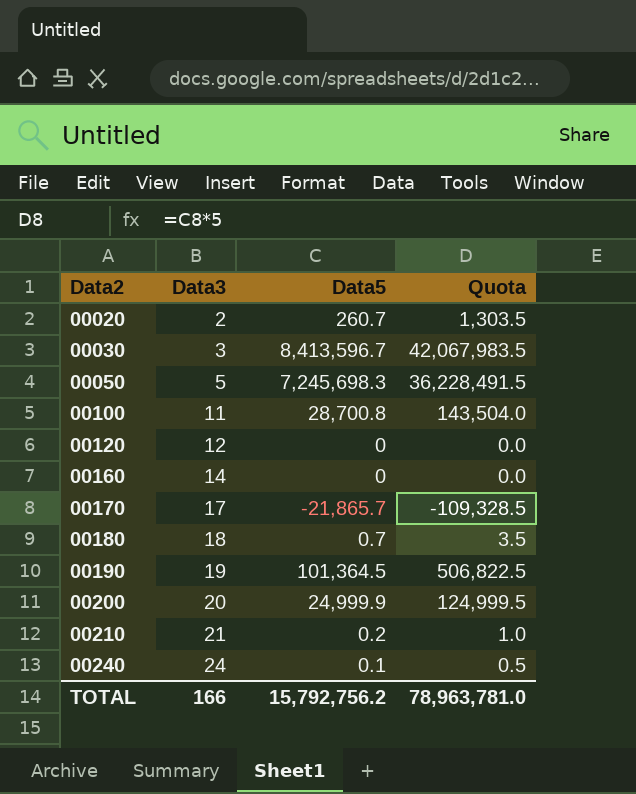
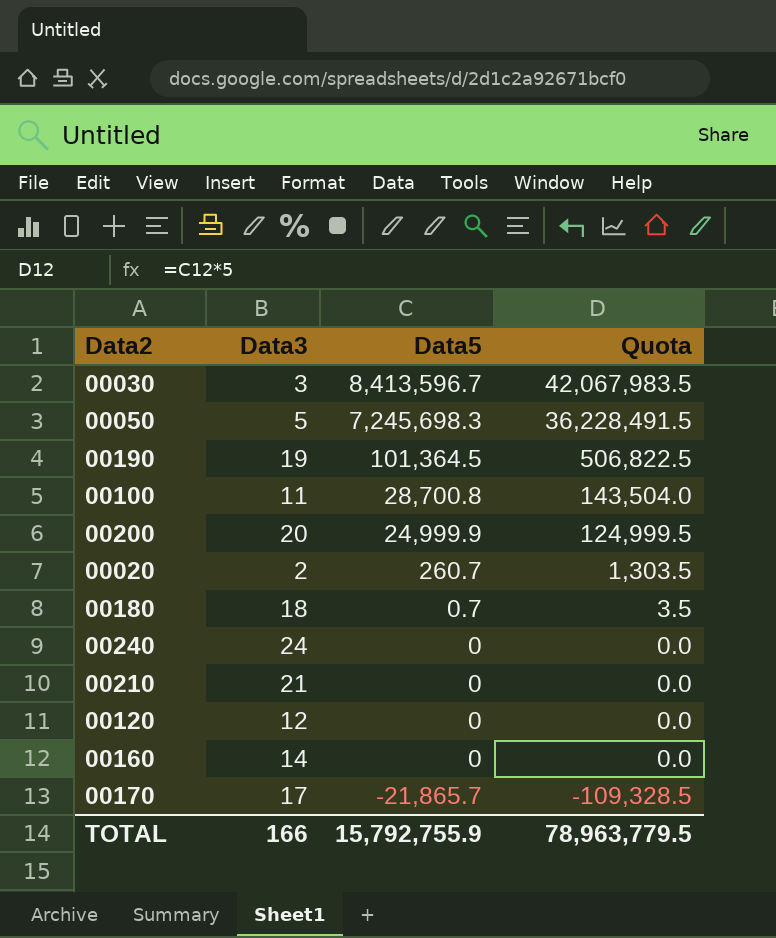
row order: Data2 ascending -> Data5 descending
00240 | Data5: 0.1 -> 0
00240 | Quota: 0.5 -> 0.0
00210 | Data5: 0.2 -> 0
00210 | Quota: 1.0 -> 0.0
TOTAL | Data5: 15,792,756.2 -> 15,792,755.9
TOTAL | Quota: 78,963,781.0 -> 78,963,779.5

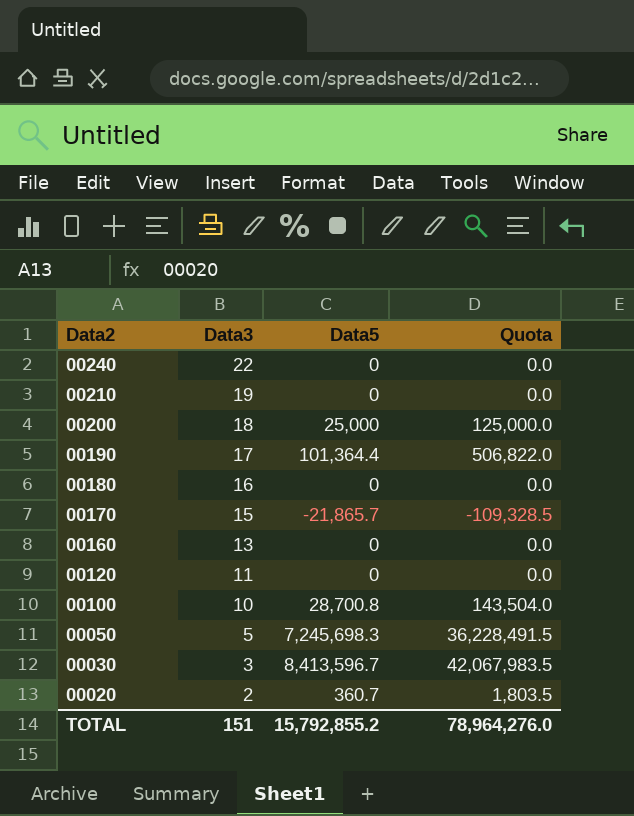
row order: Data5 descending -> Data2 descending
00240 | Data3: 24 -> 22
00210 | Data3: 21 -> 19
00200 | Data3: 20 -> 18
00200 | Data5: 24,999.9 -> 25,000
00200 | Quota: 124,999.5 -> 125,000.0
00190 | Data3: 19 -> 17
00190 | Data5: 101,364.5 -> 101,364.4
00190 | Quota: 506,822.5 -> 506,822.0
00180 | Data3: 18 -> 16
00180 | Data5: 0.7 -> 0
00180 | Quota: 3.5 -> 0.0
00170 | Data3: 17 -> 15
00160 | Data3: 14 -> 13
00120 | Data3: 12 -> 11
00100 | Data3: 11 -> 10
00020 | Data5: 260.7 -> 360.7
00020 | Quota: 1,303.5 -> 1,803.5
TOTAL | Data3: 166 -> 151
TOTAL | Data5: 15,792,755.9 -> 15,792,855.2
TOTAL | Quota: 78,963,779.5 -> 78,964,276.0

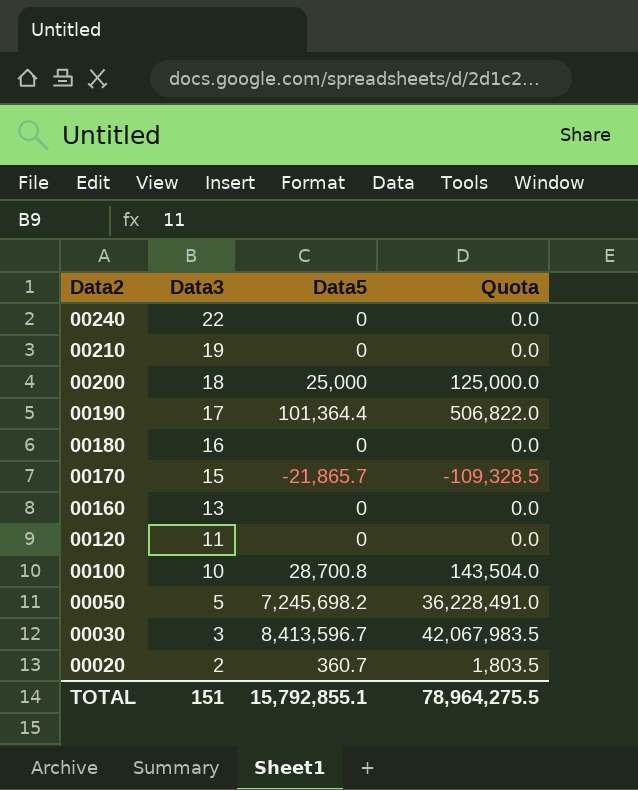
00050 | Data5: 7,245,698.3 -> 7,245,698.2
00050 | Quota: 36,228,491.5 -> 36,228,491.0
TOTAL | Data5: 15,792,855.2 -> 15,792,855.1
TOTAL | Quota: 78,964,276.0 -> 78,964,275.5

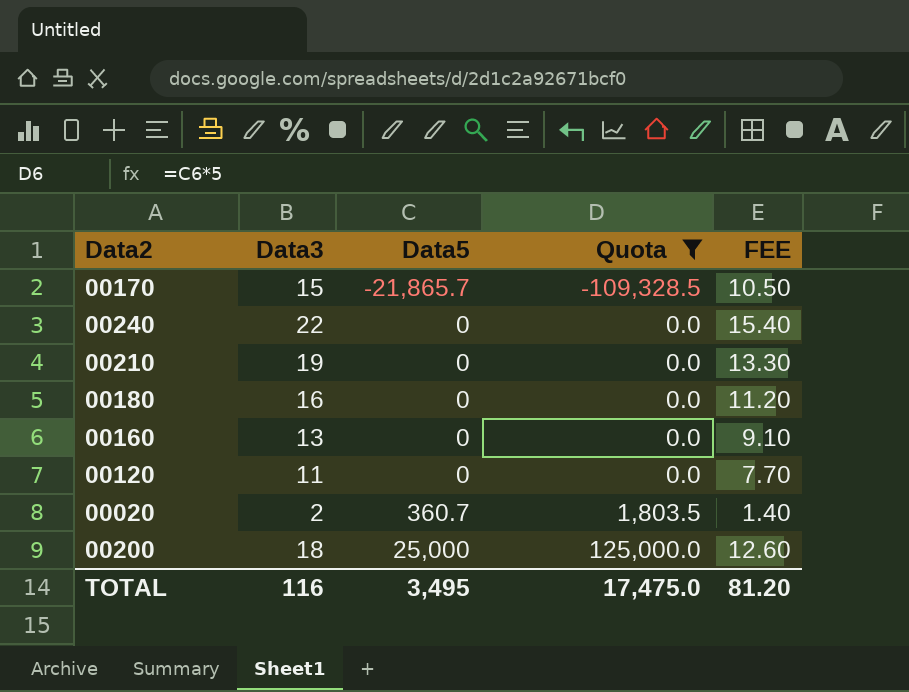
filter: none -> Quota <= 125,000.0
row order: Data2 descending -> Data5 ascending
column FEE | formula: none -> [Data3] * 0.7
TOTAL | Data3: 151 -> 116
TOTAL | Data5: 15,792,855.1 -> 3,495
TOTAL | Quota: 78,964,275.5 -> 17,475.0

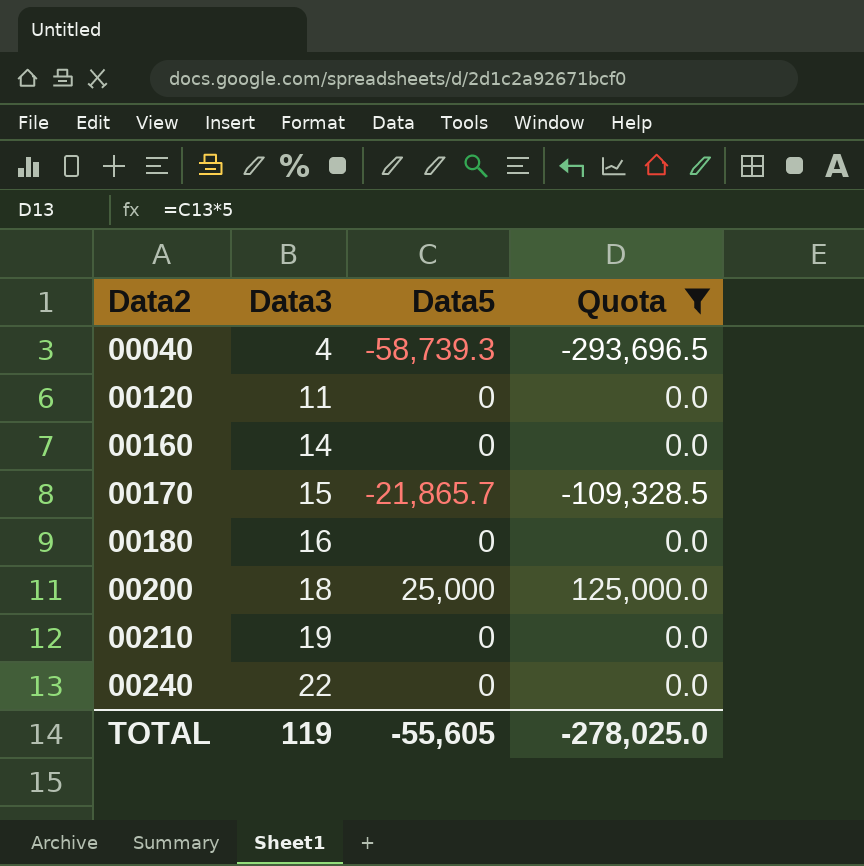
row order: Data5 ascending -> Data2 ascending
column FEE | formula: [Data3] * 0.7 -> none
row 00020: 2 | 360.7 | 1,803.5 | 1.40 -> none
row 00040: none -> 4 | -58,739.3 | -293,696.5
00160 | Data3: 13 -> 14
TOTAL | Data3: 116 -> 119
TOTAL | Data5: 3,495 -> -55,605
TOTAL | Quota: 17,475.0 -> -278,025.0

